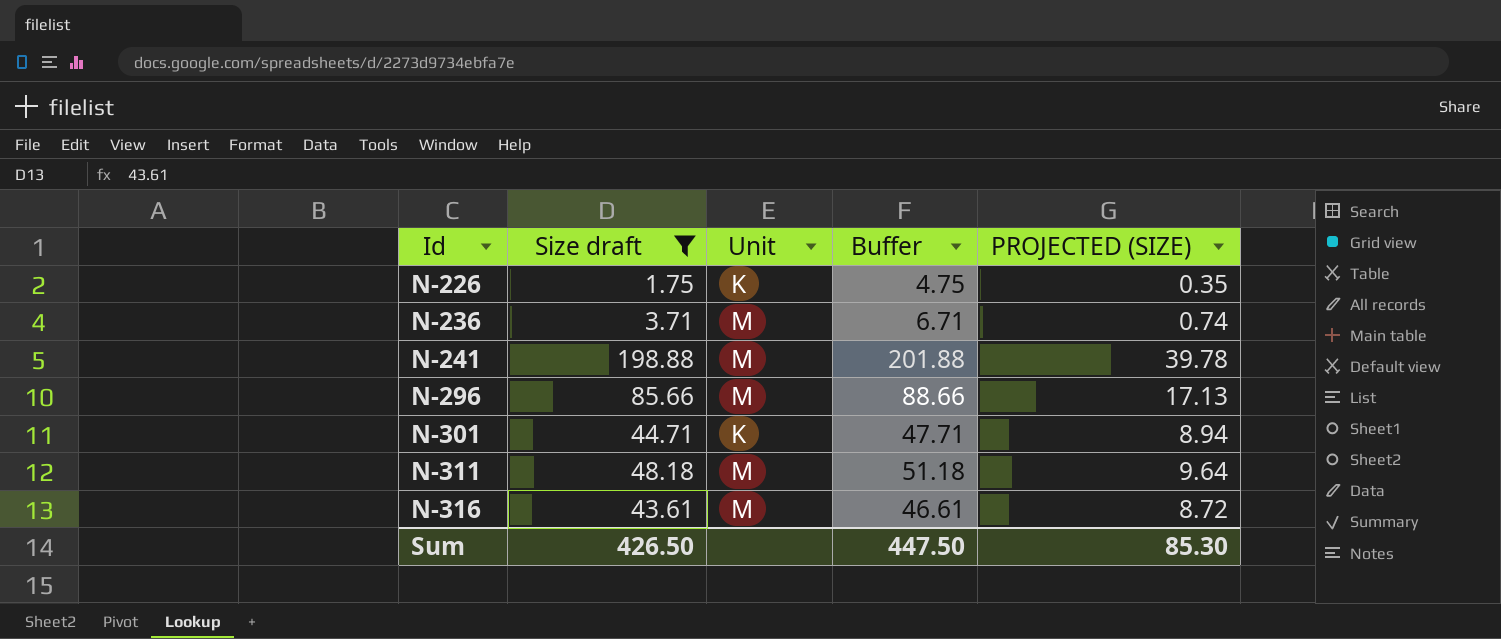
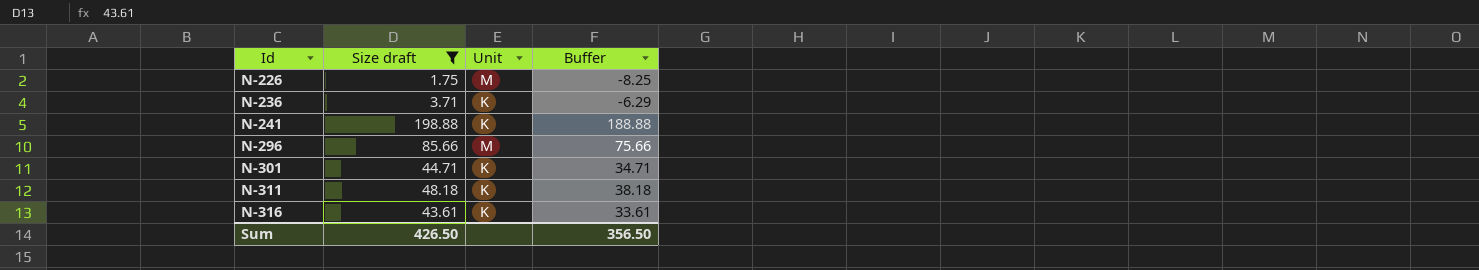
column PROJECTED (SIZE) | formula: [Size draft] * 0.2 -> none
column Buffer | formula: [Size draft] + 3 -> [Size draft] - 10
N-226 | Unit: K -> M
N-236 | Unit: M -> K
N-241 | Unit: M -> K
N-311 | Unit: M -> K
N-316 | Unit: M -> K
Sum | Buffer: 447.50 -> 356.50

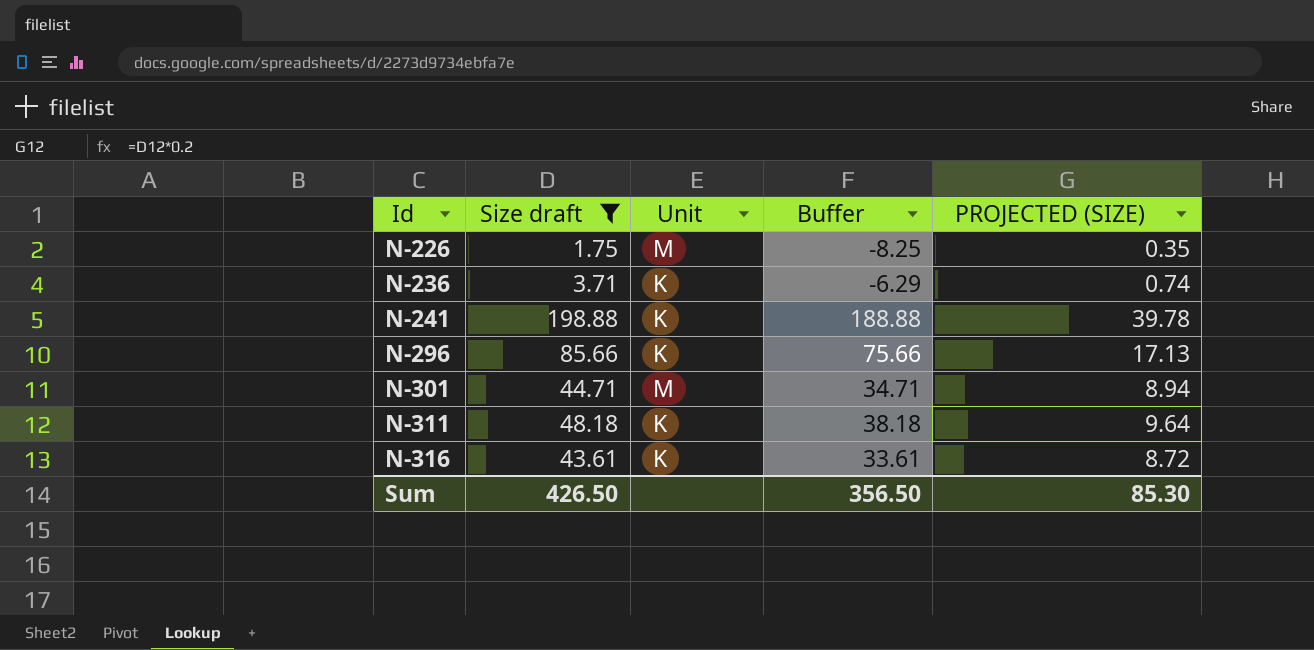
column PROJECTED (SIZE) | formula: none -> [Size draft] * 0.2
N-296 | Unit: M -> K
N-301 | Unit: K -> M

